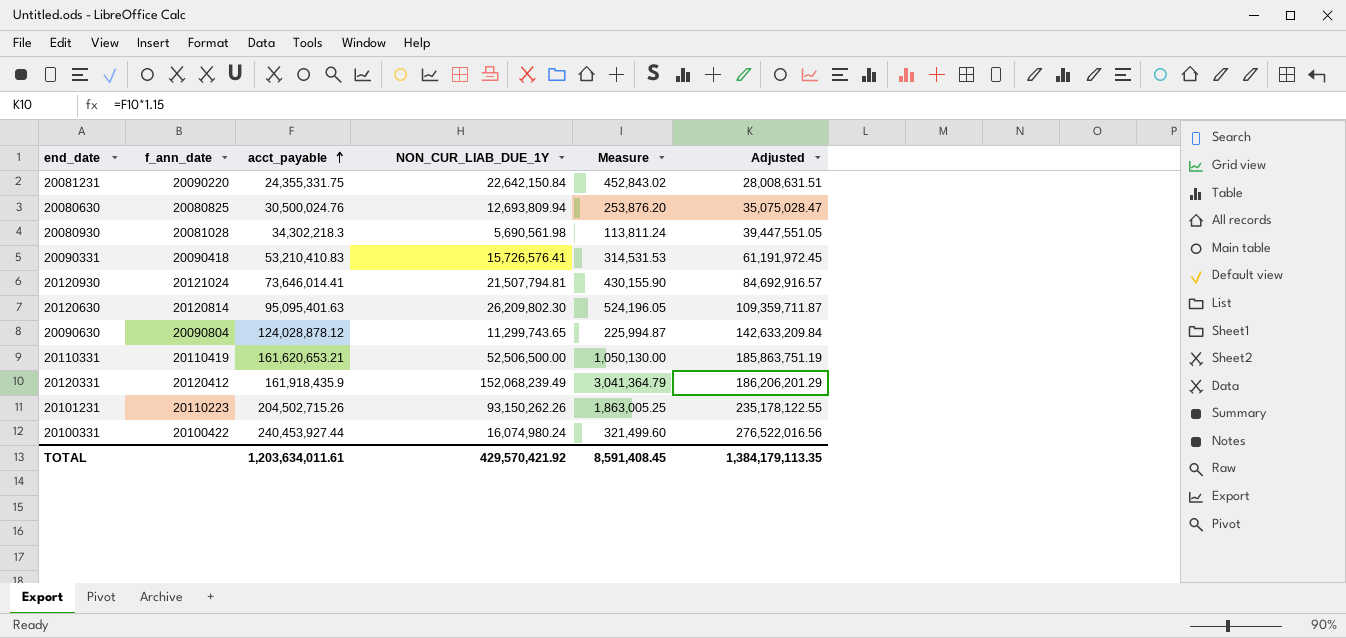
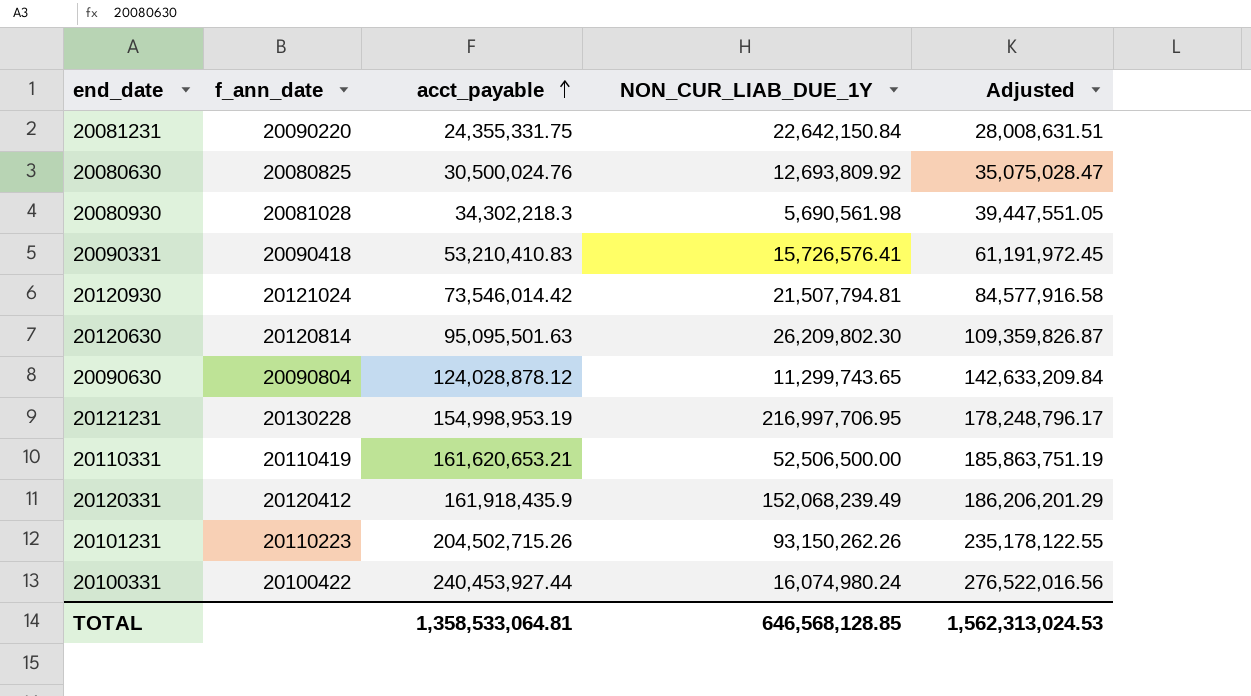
column Measure | formula: [NON_CUR_LIAB_DUE_1Y] * 0.02 -> none
20080630 | NON_CUR_LIAB_DUE_1Y: 12,693,809.94 -> 12,693,809.92
20120930 | acct_payable: 73,646,014.41 -> 73,546,014.42
20120930 | Adjusted: 84,692,916.57 -> 84,577,916.58
20120630 | acct_payable: 95,095,401.63 -> 95,095,501.63
20120630 | Adjusted: 109,359,711.87 -> 109,359,826.87
row 20121231: none -> 20130228 | 154,998,953.19 | 216,997,706.95 | 178,248,796.17
TOTAL | acct_payable: 1,203,634,011.61 -> 1,358,533,064.81
TOTAL | NON_CUR_LIAB_DUE_1Y: 429,570,421.92 -> 646,568,128.85
TOTAL | Adjusted: 1,384,179,113.35 -> 1,562,313,024.53

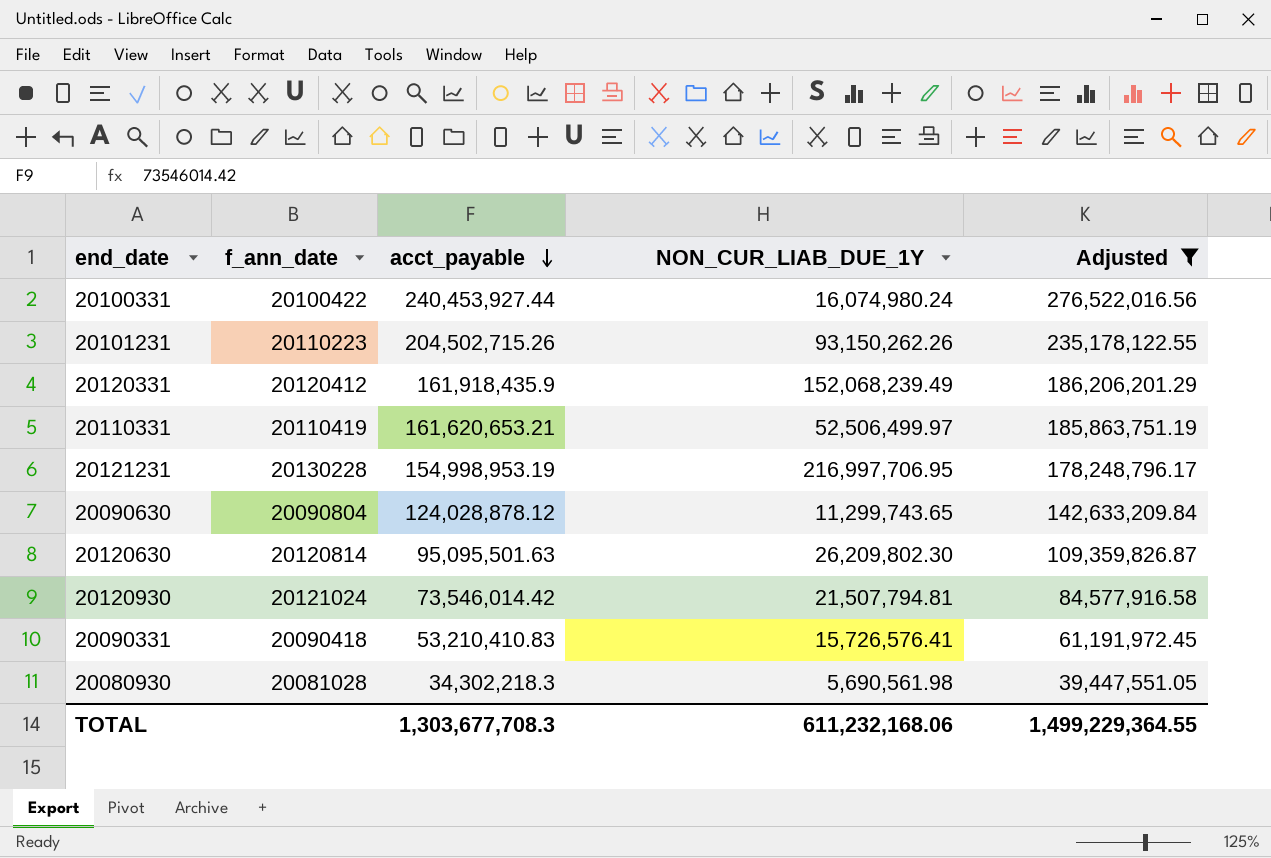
filter: none -> Adjusted >= 39,447,551.05
row order: acct_payable ascending -> acct_payable descending
20110331 | NON_CUR_LIAB_DUE_1Y: 52,506,500.00 -> 52,506,499.97
TOTAL | acct_payable: 1,358,533,064.81 -> 1,303,677,708.3
TOTAL | NON_CUR_LIAB_DUE_1Y: 646,568,128.85 -> 611,232,168.06
TOTAL | Adjusted: 1,562,313,024.53 -> 1,499,229,364.55

